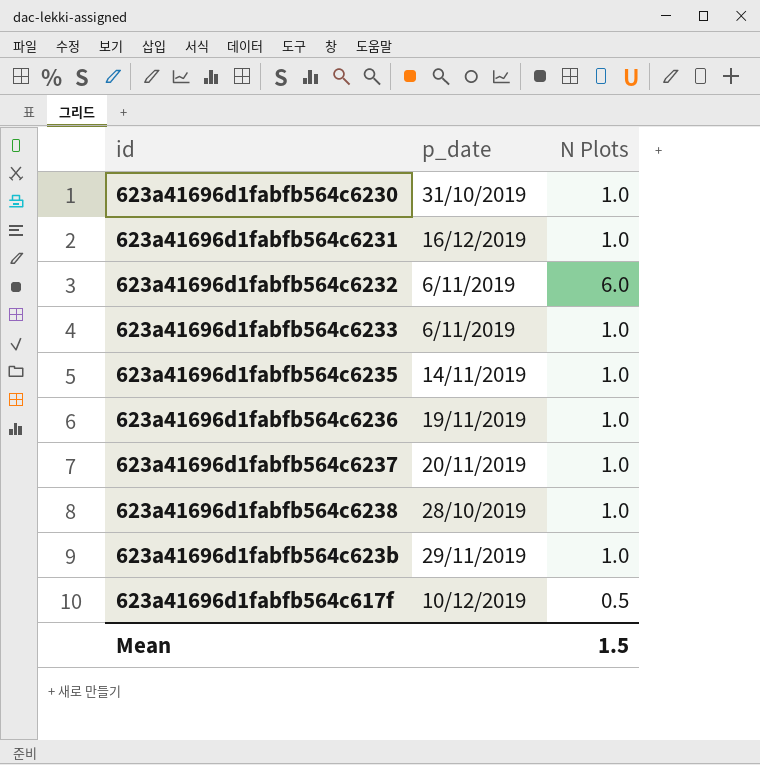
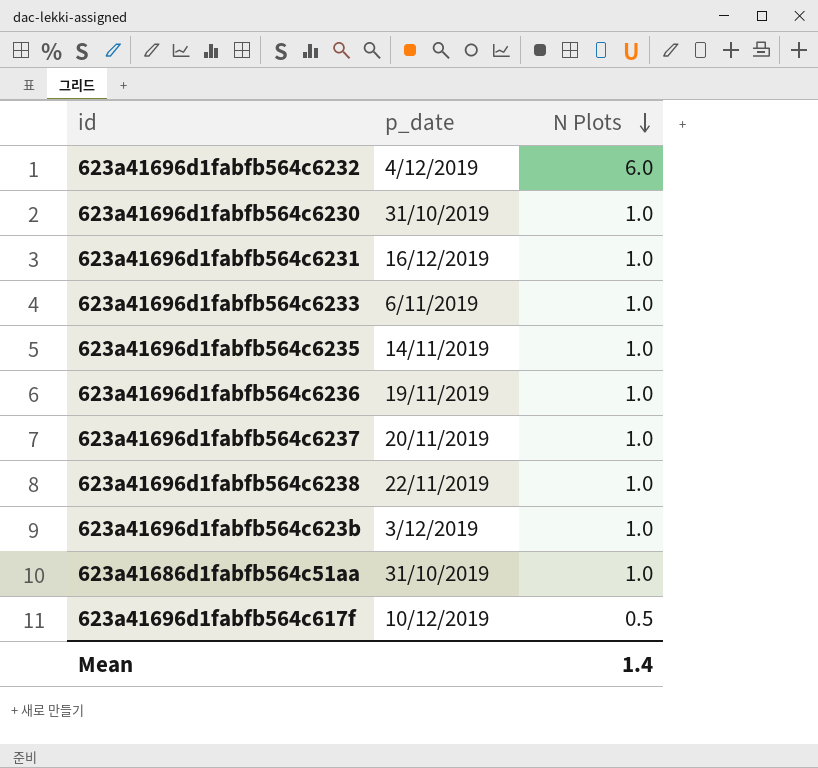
row order: none -> N Plots descending
623a41696d1fabfb564c6232 | p_date: 6/11/2019 -> 4/12/2019
623a41696d1fabfb564c6238 | p_date: 28/10/2019 -> 22/11/2019
623a41696d1fabfb564c623b | p_date: 29/11/2019 -> 3/12/2019
row 623a41686d1fabfb564c51aa: none -> 31/10/2019 | 1.0
Mean | N Plots: 1.5 -> 1.4

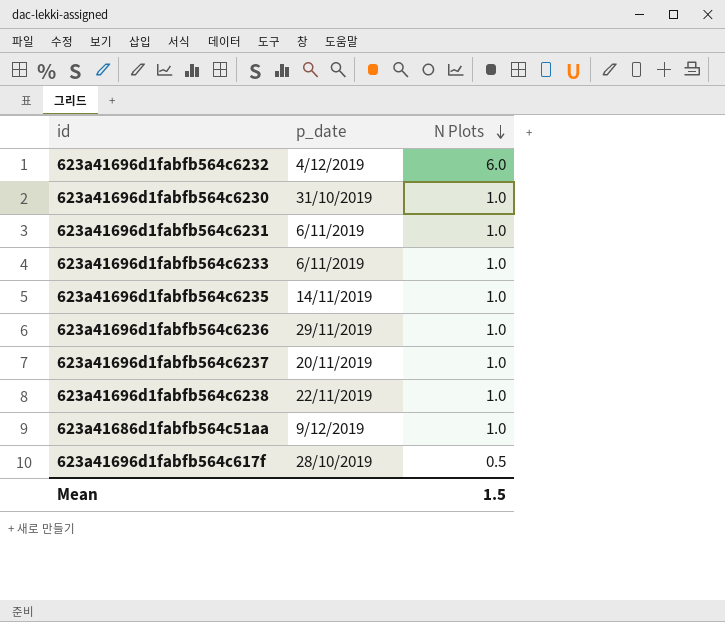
row 623a41696d1fabfb564c623b: 3/12/2019 | 1.0 -> none
623a41696d1fabfb564c6231 | p_date: 16/12/2019 -> 6/11/2019
623a41696d1fabfb564c6236 | p_date: 19/11/2019 -> 29/11/2019
623a41686d1fabfb564c51aa | p_date: 31/10/2019 -> 9/12/2019
623a41696d1fabfb564c617f | p_date: 10/12/2019 -> 28/10/2019
Mean | N Plots: 1.4 -> 1.5

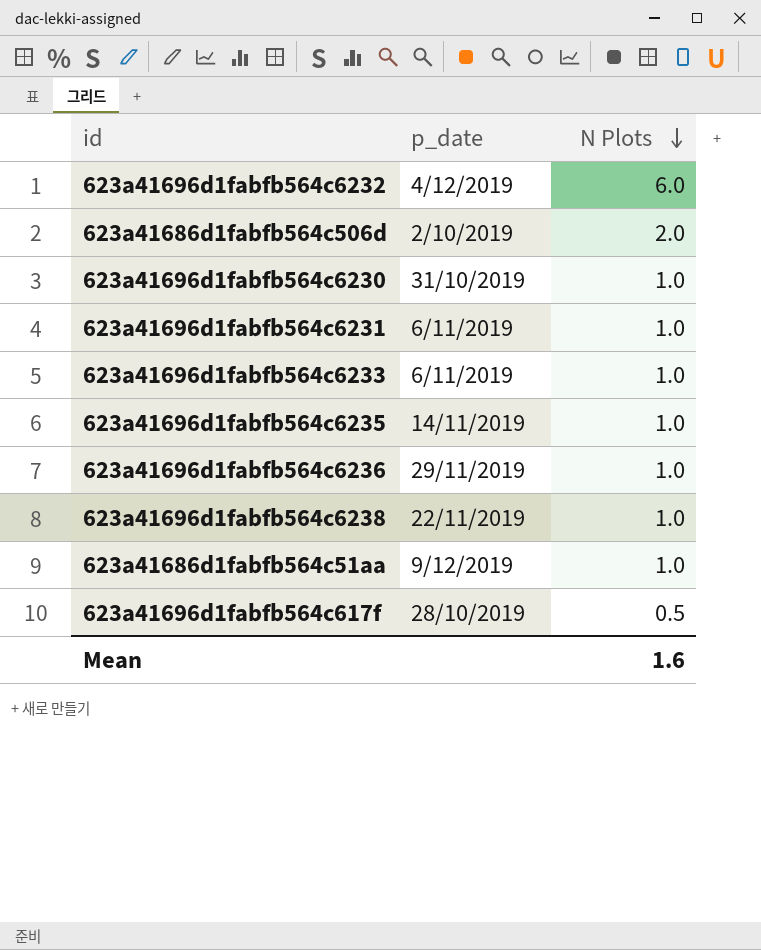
row 623a41696d1fabfb564c6237: 20/11/2019 | 1.0 -> none
row 623a41686d1fabfb564c506d: none -> 2/10/2019 | 2.0
Mean | N Plots: 1.5 -> 1.6

